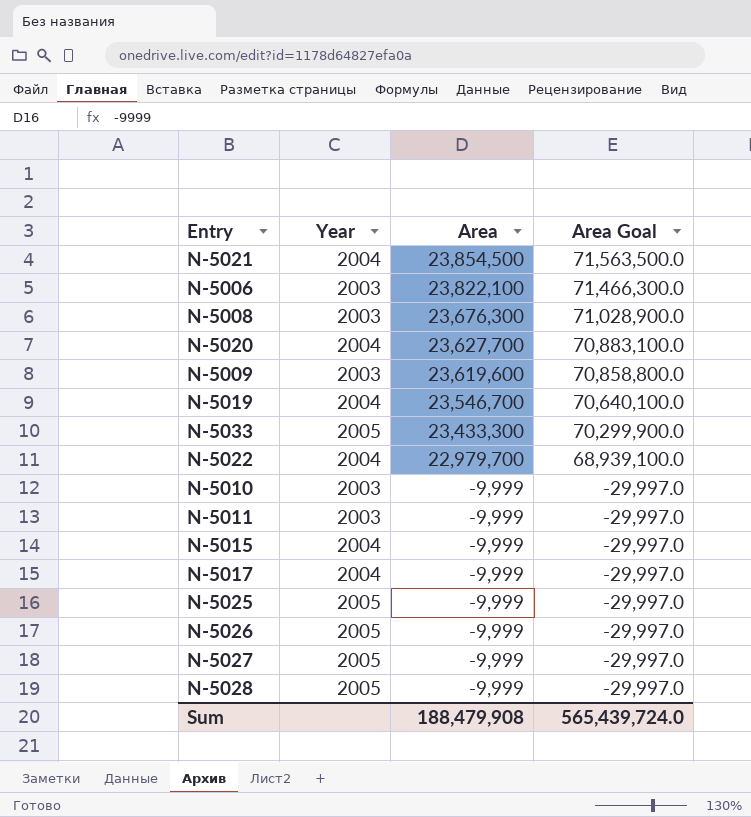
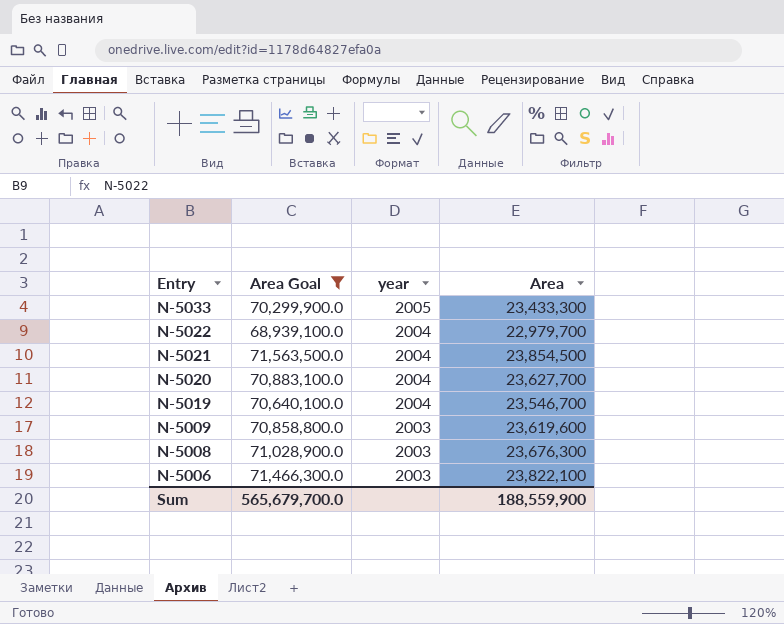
filter: none -> Area Goal != -29,997.0
row order: Area descending -> Entry descending
column Area Goal | position: 4 -> 2
column name: Year -> year
Sum | Area Goal: 565,439,724.0 -> 565,679,700.0
Sum | Area: 188,479,908 -> 188,559,900

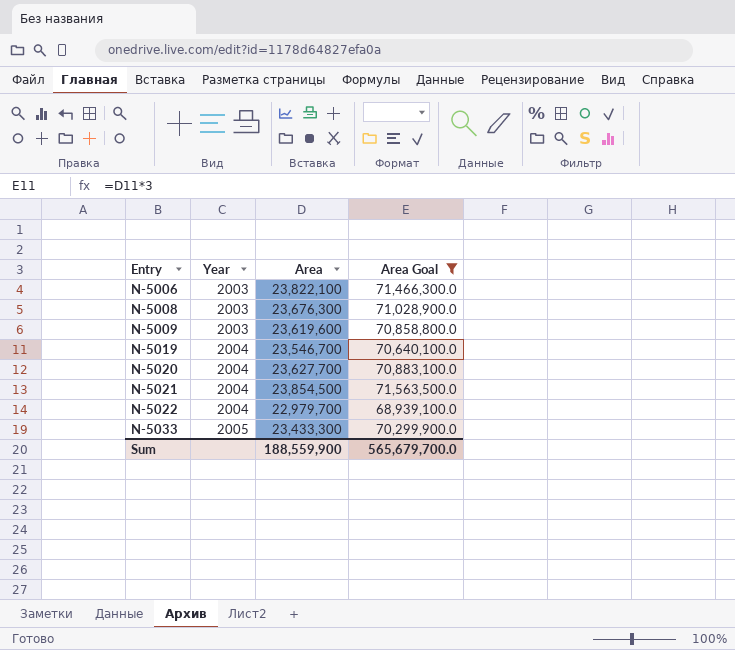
row order: Entry descending -> Entry ascending
column name: year -> Year
column Area Goal | position: 2 -> 4

